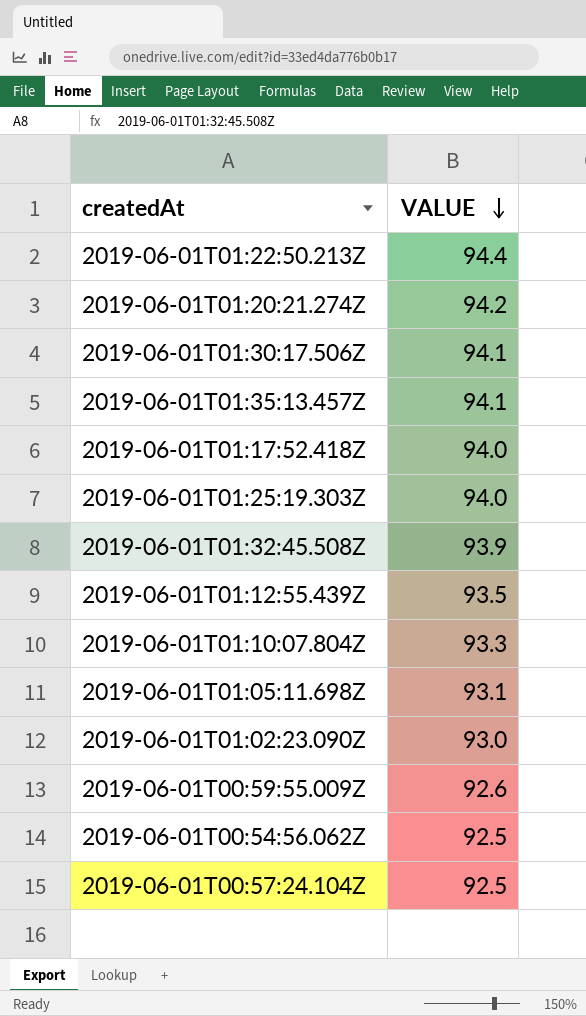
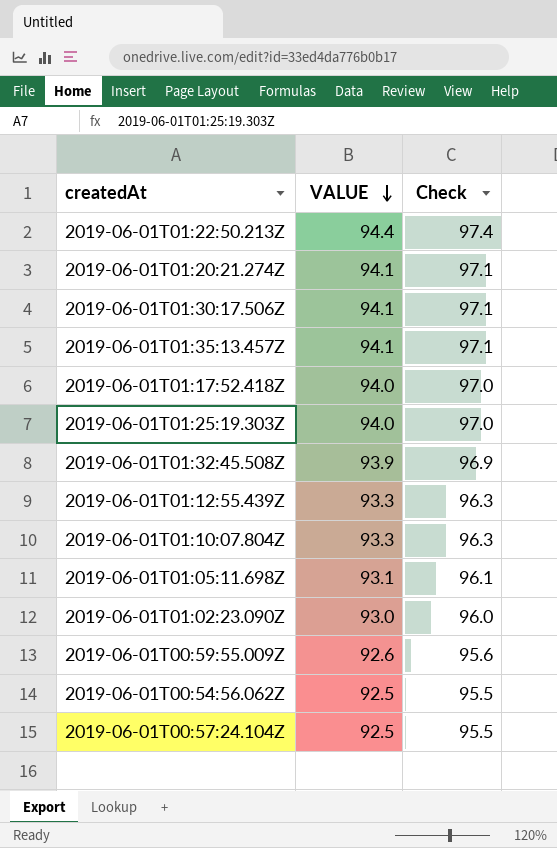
column Check | formula: none -> [VALUE] + 3
2019-06-01T01:20:21.274Z | VALUE: 94.2 -> 94.1
2019-06-01T01:12:55.439Z | VALUE: 93.5 -> 93.3

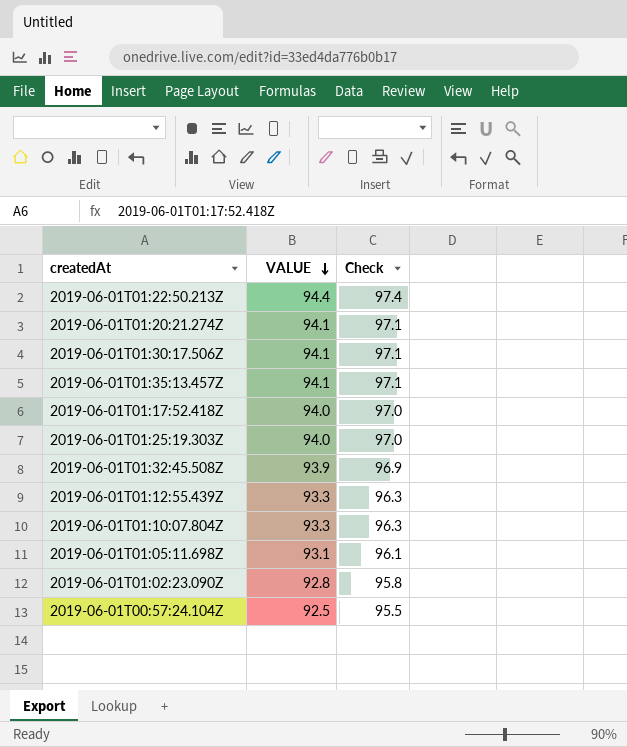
row 2019-06-01T00:59:55.009Z: 92.6 | 95.6 -> none
row 2019-06-01T00:54:56.062Z: 92.5 | 95.5 -> none
2019-06-01T01:02:23.090Z | VALUE: 93.0 -> 92.8
2019-06-01T01:02:23.090Z | Check: 96.0 -> 95.8

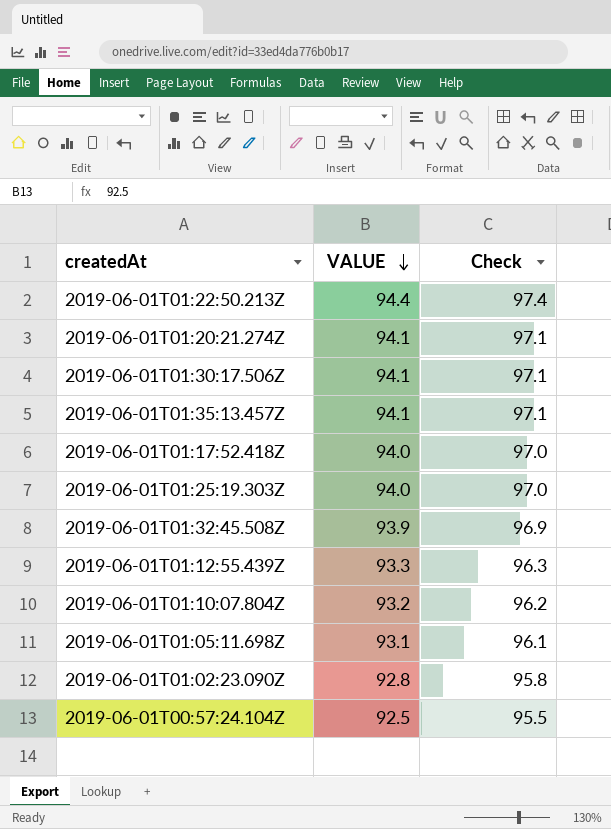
2019-06-01T01:10:07.804Z | VALUE: 93.3 -> 93.2
2019-06-01T01:10:07.804Z | Check: 96.3 -> 96.2

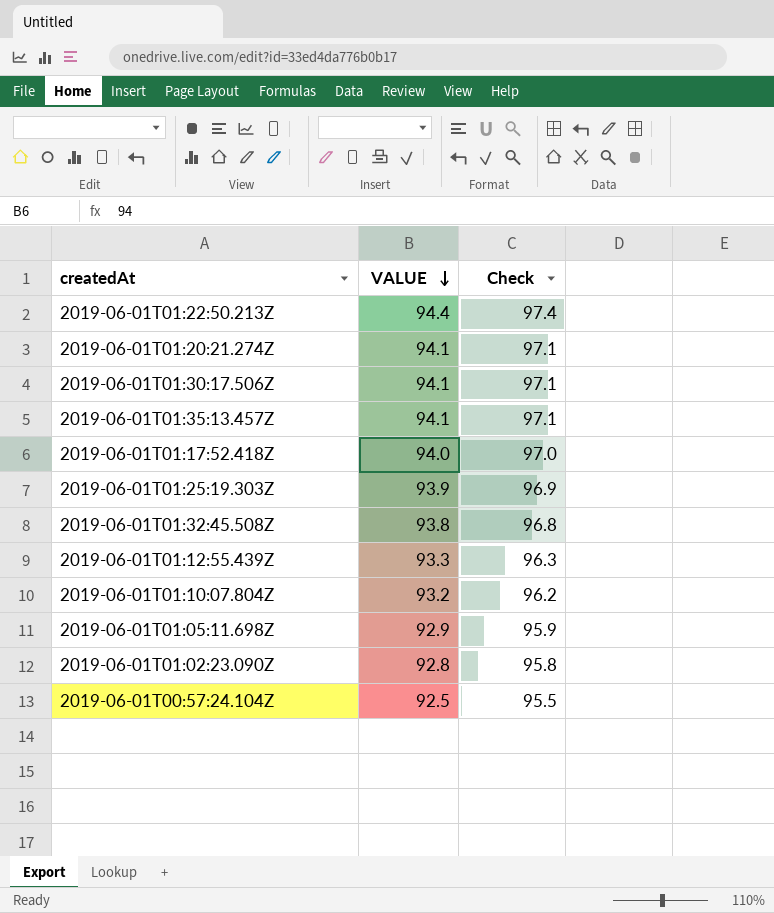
2019-06-01T01:25:19.303Z | VALUE: 94.0 -> 93.9
2019-06-01T01:25:19.303Z | Check: 97.0 -> 96.9
2019-06-01T01:32:45.508Z | VALUE: 93.9 -> 93.8
2019-06-01T01:32:45.508Z | Check: 96.9 -> 96.8
2019-06-01T01:05:11.698Z | VALUE: 93.1 -> 92.9
2019-06-01T01:05:11.698Z | Check: 96.1 -> 95.9

